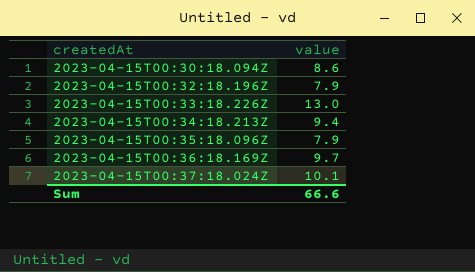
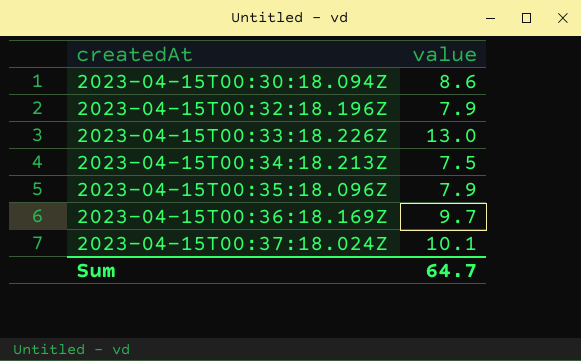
2023-04-15T00:34:18.213Z | value: 9.4 -> 7.5
Sum | value: 66.6 -> 64.7

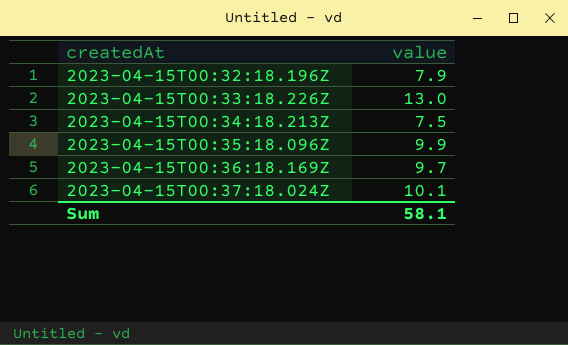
row 2023-04-15T00:30:18.094Z: 8.6 -> none
2023-04-15T00:35:18.096Z | value: 7.9 -> 9.9
Sum | value: 64.7 -> 58.1

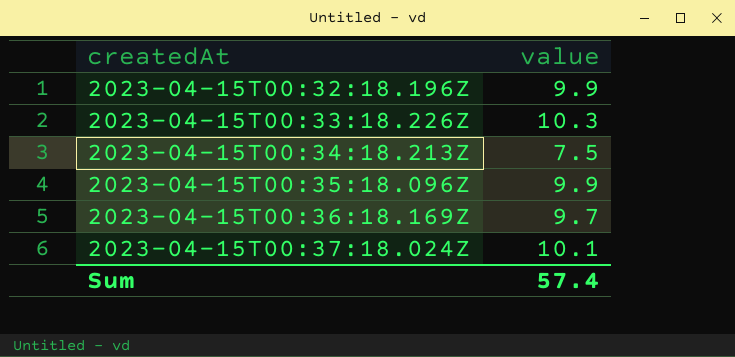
2023-04-15T00:32:18.196Z | value: 7.9 -> 9.9
2023-04-15T00:33:18.226Z | value: 13.0 -> 10.3
Sum | value: 58.1 -> 57.4

